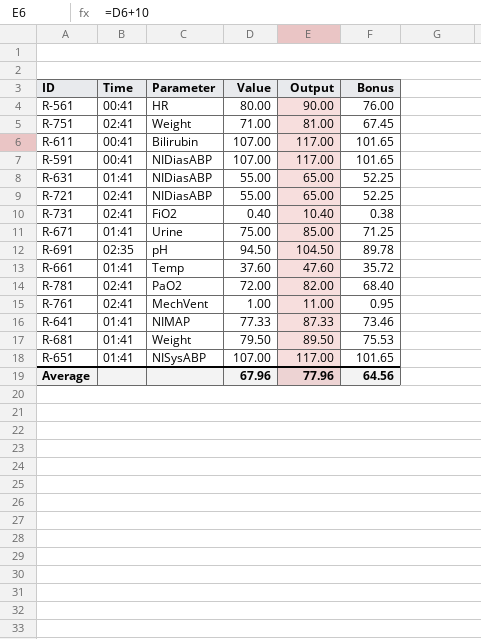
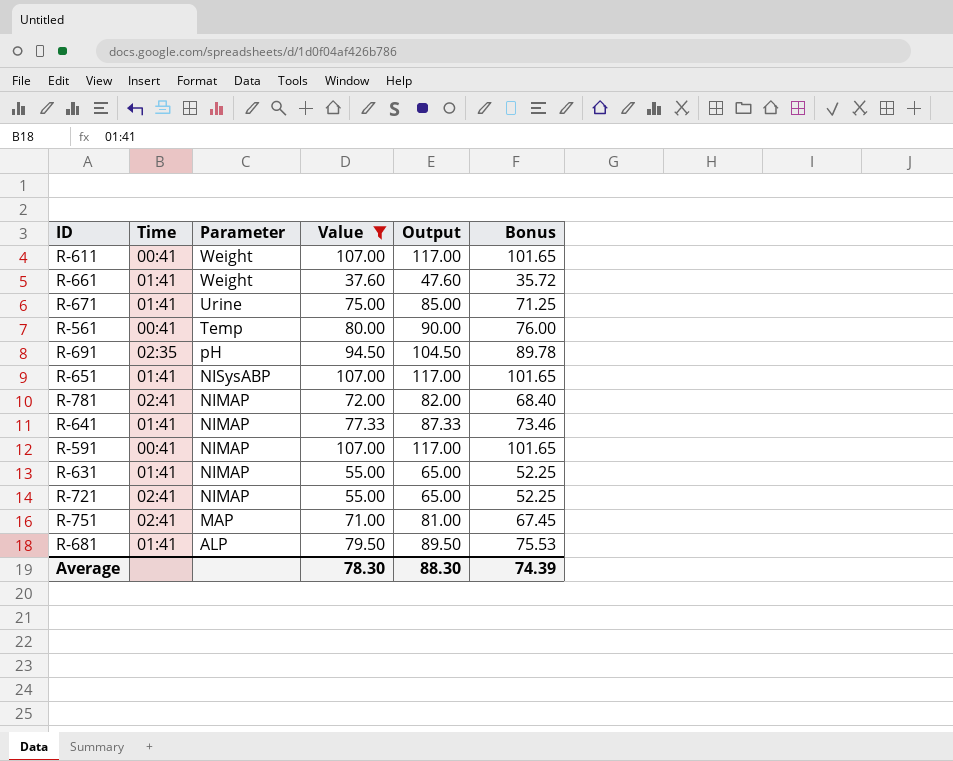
filter: none -> Value >= 37.60
row order: none -> Parameter descending
R-611 | Parameter: Bilirubin -> Weight
R-661 | Parameter: Temp -> Weight
R-561 | Parameter: HR -> Temp
R-781 | Parameter: PaO2 -> NIMAP
R-591 | Parameter: NIDiasABP -> NIMAP
R-631 | Parameter: NIDiasABP -> NIMAP
R-721 | Parameter: NIDiasABP -> NIMAP
R-751 | Parameter: Weight -> MAP
R-681 | Parameter: Weight -> ALP
Average | Value: 67.96 -> 78.30
Average | Output: 77.96 -> 88.30
Average | Bonus: 64.56 -> 74.39

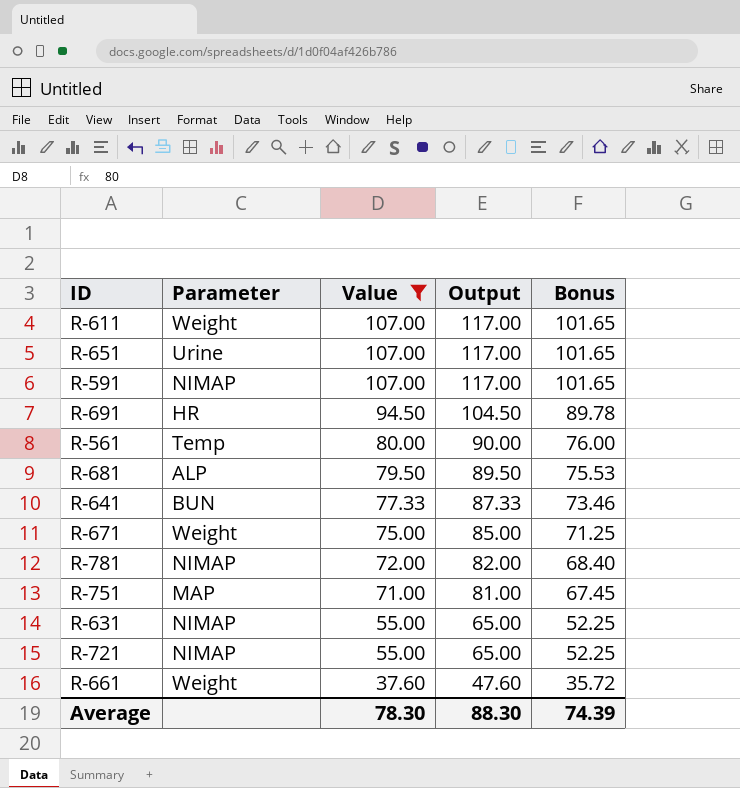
row order: Parameter descending -> Value descending
column Time | position: 2 -> none
R-651 | Parameter: NISysABP -> Urine
R-691 | Parameter: pH -> HR
R-641 | Parameter: NIMAP -> BUN
R-671 | Parameter: Urine -> Weight

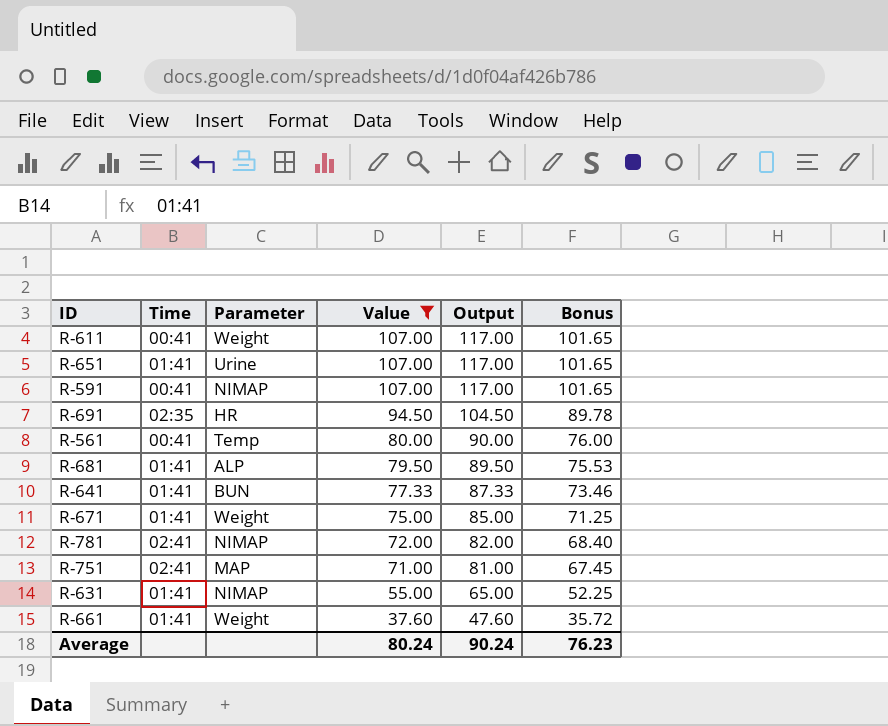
column Time | position: none -> 2
row R-721: NIMAP | 55.00 | 65.00 | 52.25 -> none
Average | Value: 78.30 -> 80.24
Average | Output: 88.30 -> 90.24
Average | Bonus: 74.39 -> 76.23

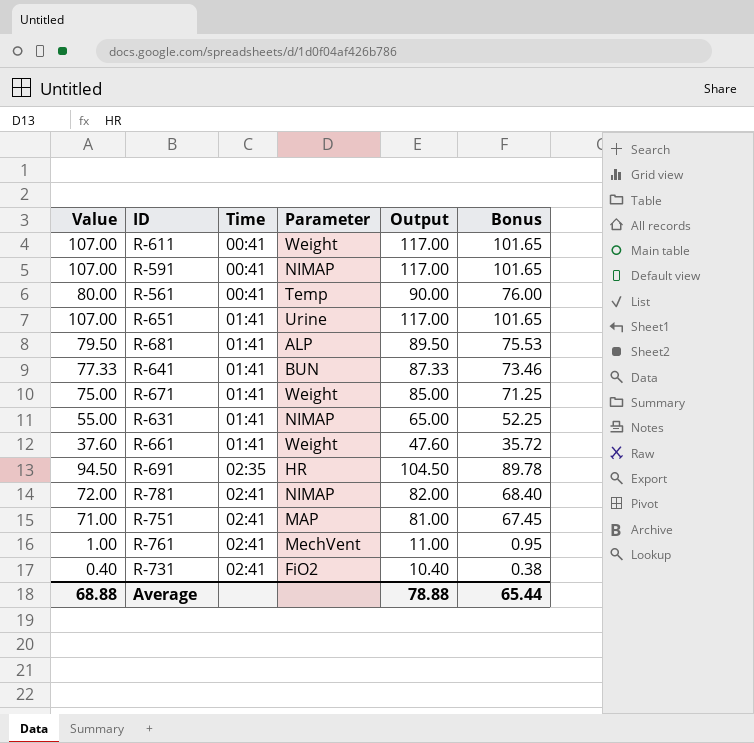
filter: Value >= 37.60 -> none
row order: Value descending -> Time ascending
column Value | position: 4 -> 1
Average | Value: 80.24 -> 68.88
Average | Output: 90.24 -> 78.88
Average | Bonus: 76.23 -> 65.44

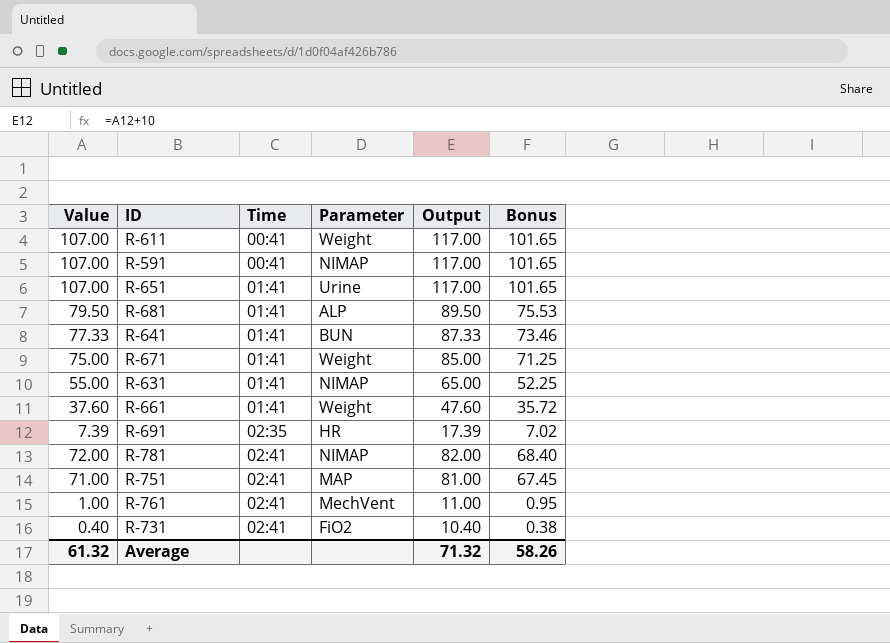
row R-561: 80.00 | 00:41 | Temp | 90.00 | 76.00 -> none
R-691 | Value: 94.50 -> 7.39
R-691 | Output: 104.50 -> 17.39
R-691 | Bonus: 89.78 -> 7.02
Average | Value: 68.88 -> 61.32
Average | Output: 78.88 -> 71.32
Average | Bonus: 65.44 -> 58.26

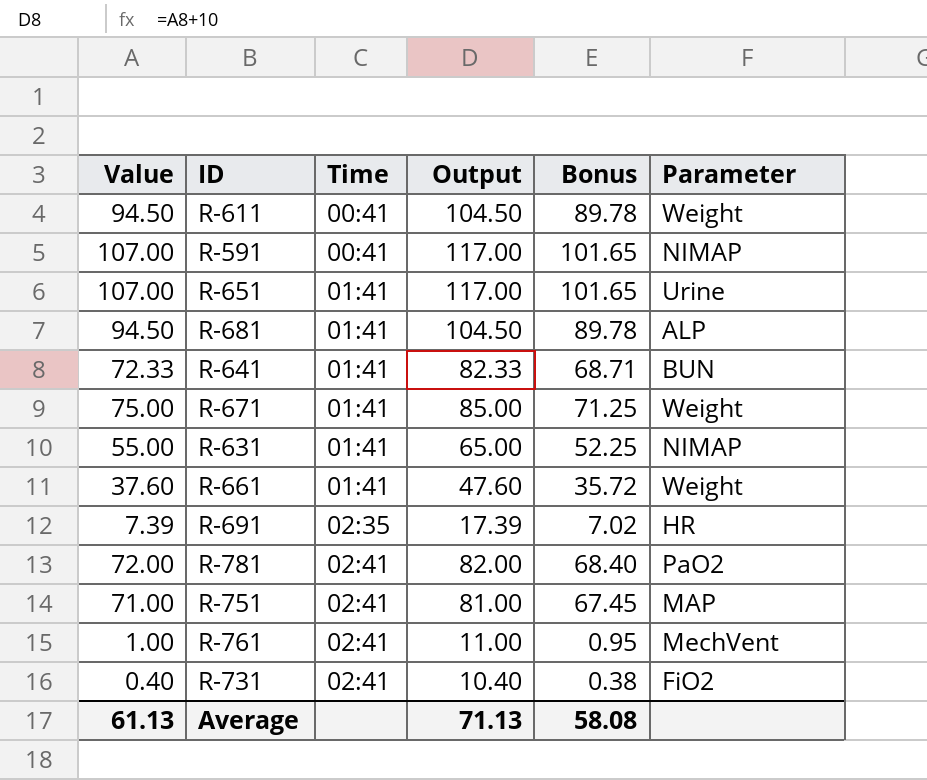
column Parameter | position: 4 -> 6
R-611 | Value: 107.00 -> 94.50
R-611 | Output: 117.00 -> 104.50
R-611 | Bonus: 101.65 -> 89.78
R-681 | Value: 79.50 -> 94.50
R-681 | Output: 89.50 -> 104.50
R-681 | Bonus: 75.53 -> 89.78
R-641 | Value: 77.33 -> 72.33
R-641 | Output: 87.33 -> 82.33
R-641 | Bonus: 73.46 -> 68.71
R-781 | Parameter: NIMAP -> PaO2
Average | Value: 61.32 -> 61.13
Average | Output: 71.32 -> 71.13
Average | Bonus: 58.26 -> 58.08

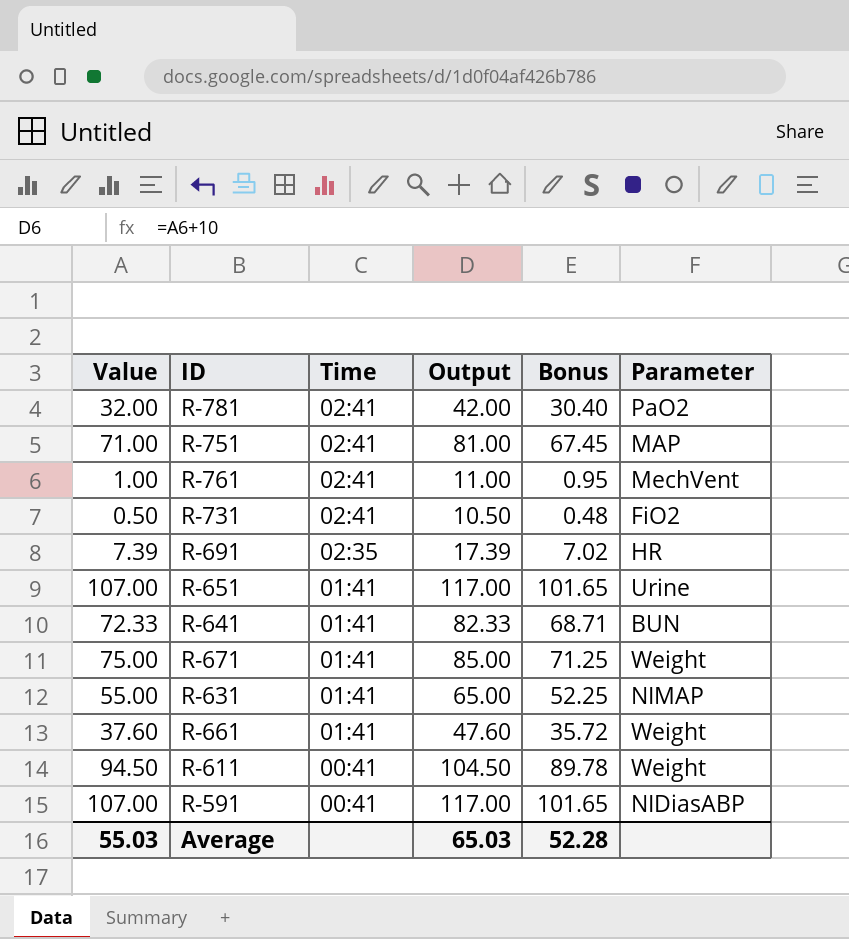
row order: Time ascending -> Time descending
row R-681: 94.50 | 01:41 | 104.50 | 89.78 | ALP -> none
R-781 | Value: 72.00 -> 32.00
R-781 | Output: 82.00 -> 42.00
R-781 | Bonus: 68.40 -> 30.40
R-731 | Value: 0.40 -> 0.50
R-731 | Output: 10.40 -> 10.50
R-731 | Bonus: 0.38 -> 0.48
R-591 | Parameter: NIMAP -> NIDiasABP
Average | Value: 61.13 -> 55.03
Average | Output: 71.13 -> 65.03
Average | Bonus: 58.08 -> 52.28

